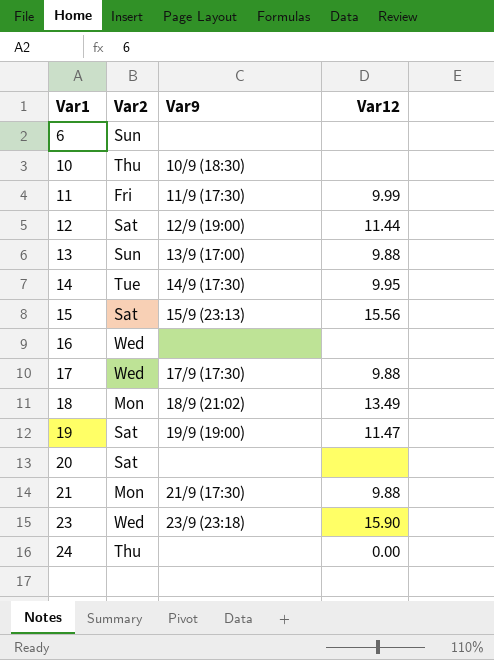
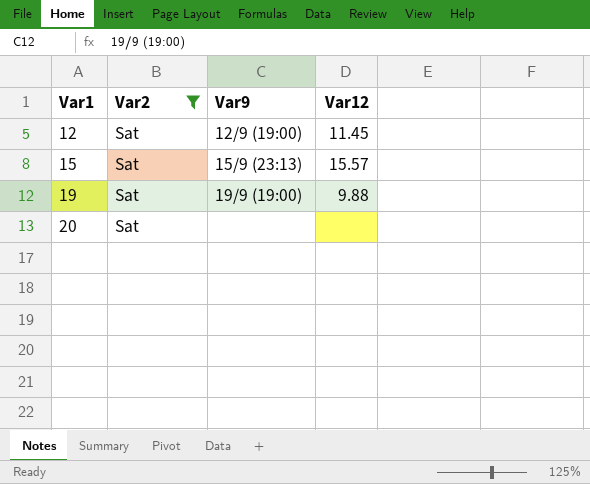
filter: none -> Var2 = Sat
12 | Var12: 11.44 -> 11.45
15 | Var12: 15.56 -> 15.57
19 | Var12: 11.47 -> 9.88

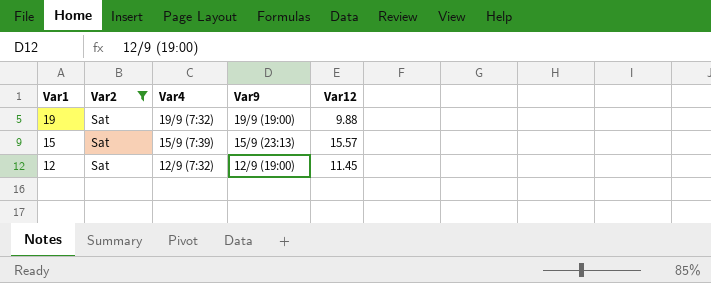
row order: Var1 ascending -> Var1 descending
column Var4 | position: none -> 3
row 20: Sat | none | none -> none

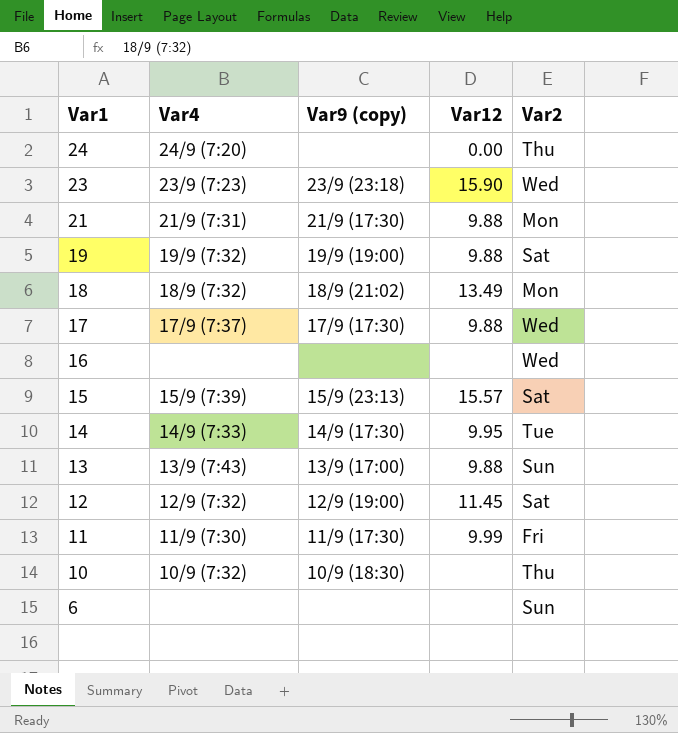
filter: Var2 = Sat -> none
column name: Var9 -> Var9 (copy)
column Var2 | position: 2 -> 5

